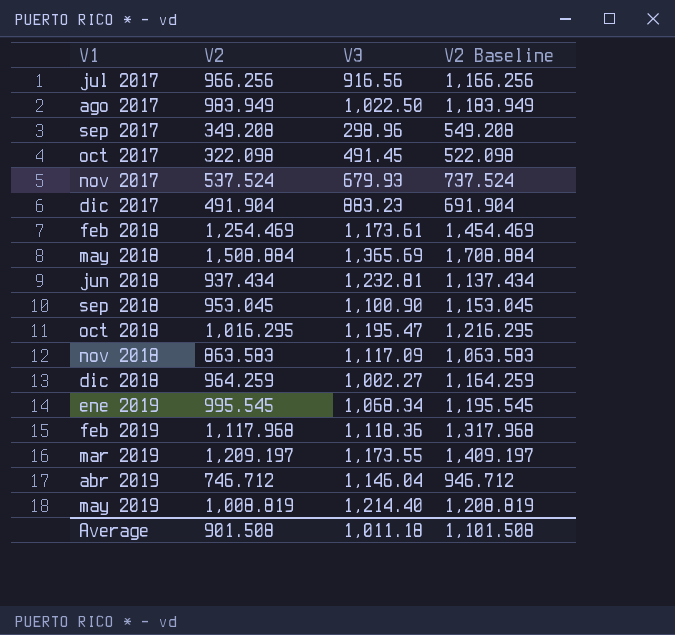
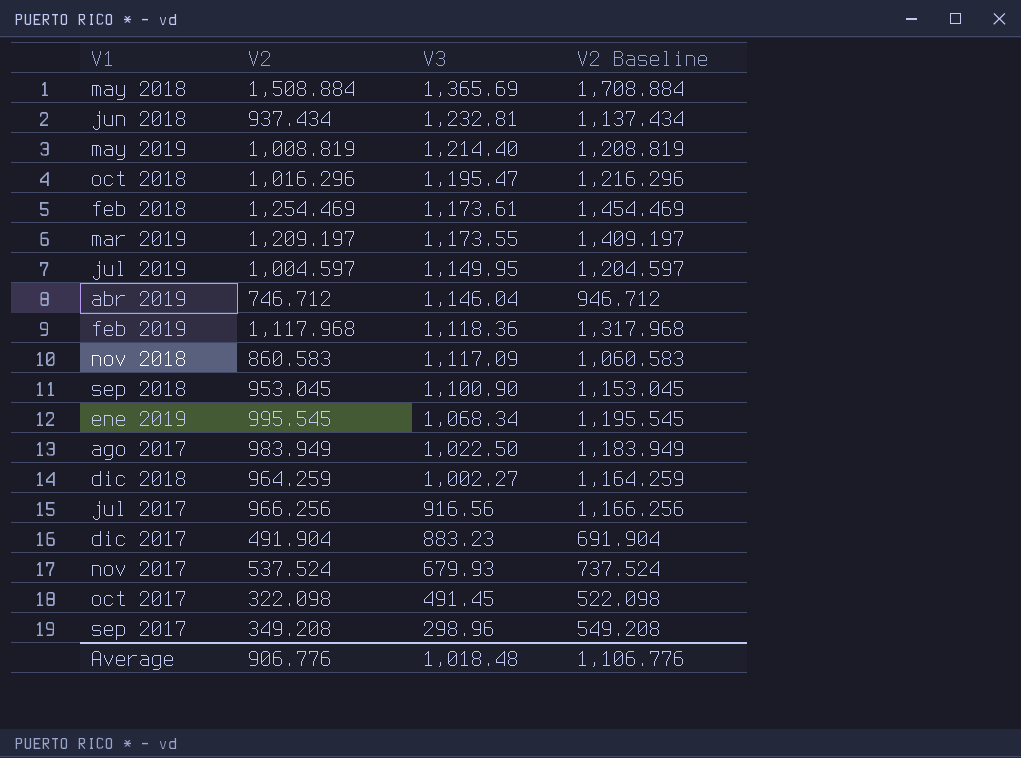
row order: V1 ascending -> V3 descending
oct 2018 | V2: 1,016.295 -> 1,016.296
oct 2018 | V2 Baseline: 1,216.295 -> 1,216.296
row jul 2019: none -> 1,004.597 | 1,149.95 | 1,204.597
nov 2018 | V2: 863.583 -> 860.583
nov 2018 | V2 Baseline: 1,063.583 -> 1,060.583
Average | V2: 901.508 -> 906.776
Average | V3: 1,011.18 -> 1,018.48
Average | V2 Baseline: 1,101.508 -> 1,106.776

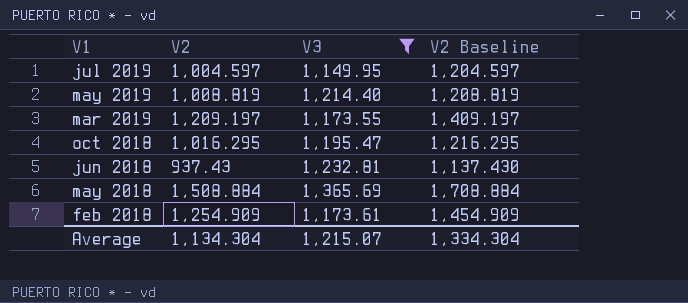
filter: none -> V3 >= 1,149.95
row order: V3 descending -> V1 descending
oct 2018 | V2: 1,016.296 -> 1,016.295
oct 2018 | V2 Baseline: 1,216.296 -> 1,216.295
jun 2018 | V2: 937.434 -> 937.43
jun 2018 | V2 Baseline: 1,137.434 -> 1,137.430
feb 2018 | V2: 1,254.469 -> 1,254.909
feb 2018 | V2 Baseline: 1,454.469 -> 1,454.909
Average | V2: 906.776 -> 1,134.304
Average | V3: 1,018.48 -> 1,215.07
Average | V2 Baseline: 1,106.776 -> 1,334.304

